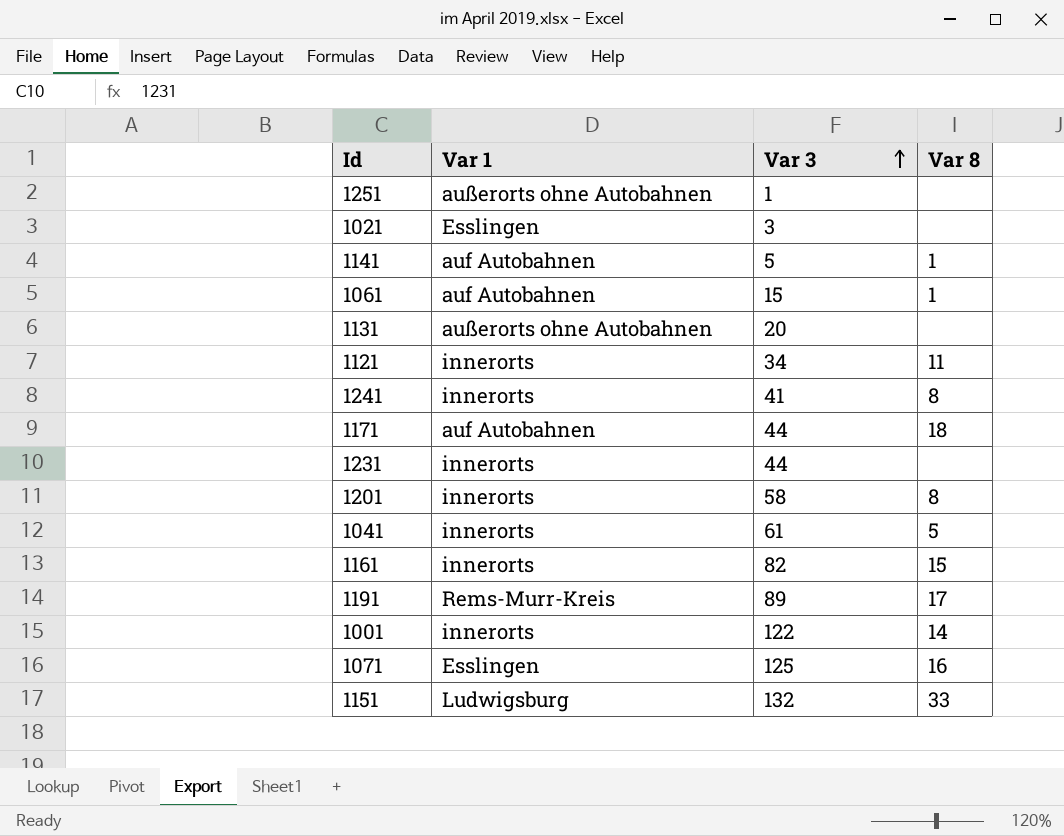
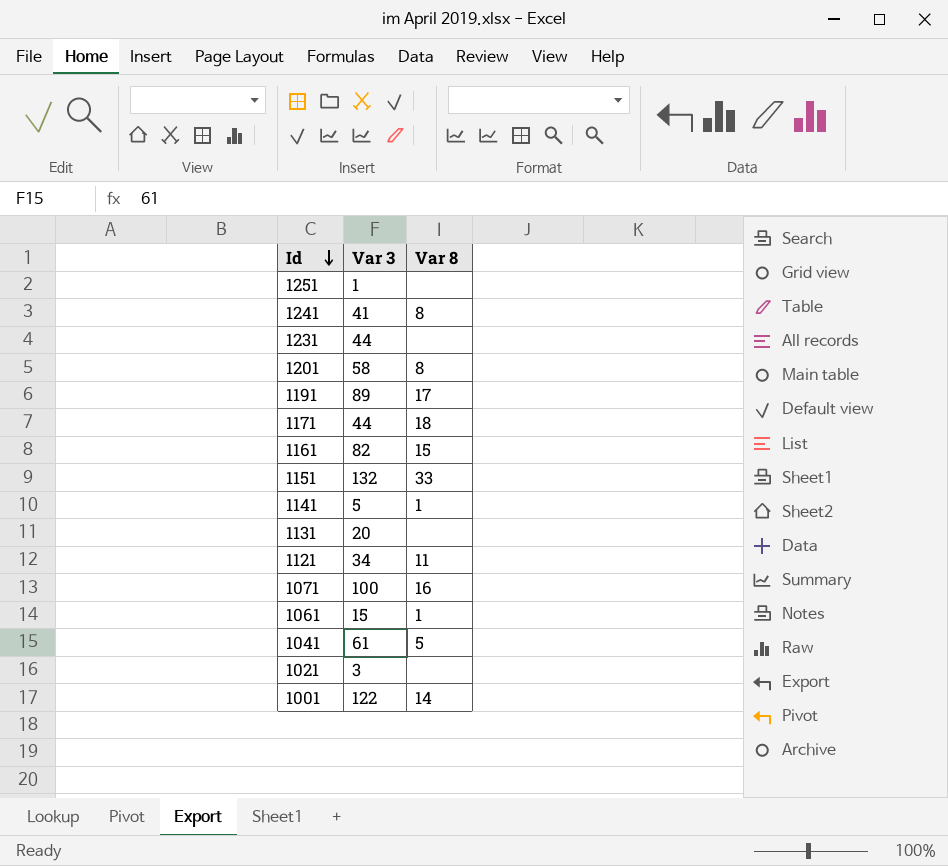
row order: Var 3 ascending -> Id descending
column Var 1 | position: 2 -> none
1071 | Var 3: 125 -> 100

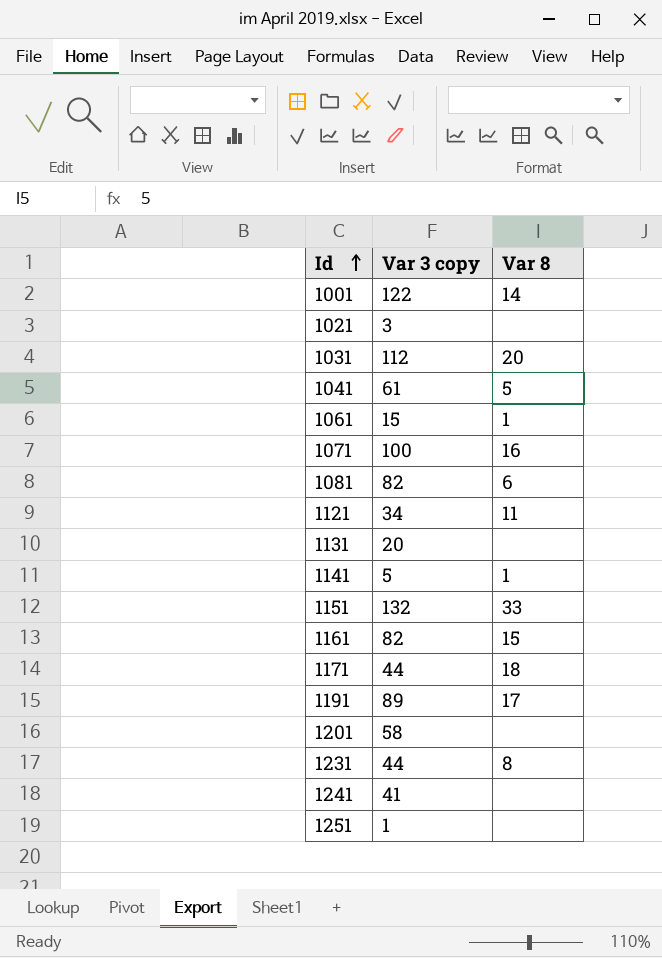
row order: Id descending -> Id ascending
column name: Var 3 -> Var 3 copy
row 1031: none -> 112 | 20
row 1081: none -> 82 | 6
1201 | Var 8: 8 -> none
1231 | Var 8: none -> 8
1241 | Var 8: 8 -> none

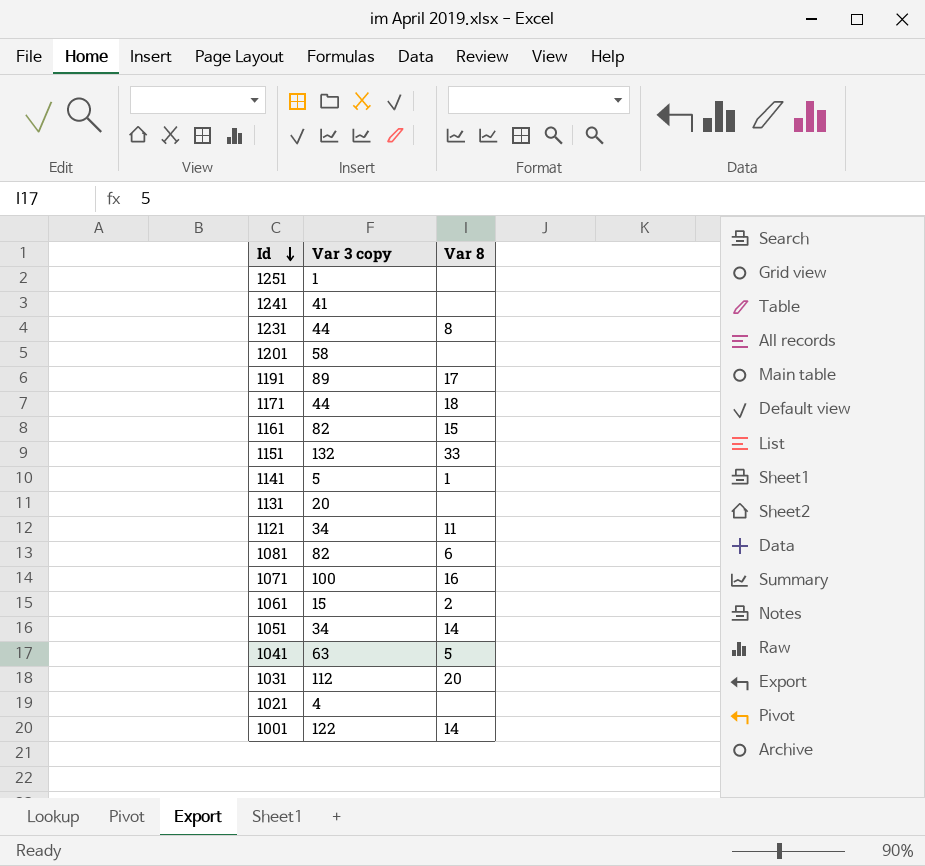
row order: Id ascending -> Id descending
1061 | Var 8: 1 -> 2
row 1051: none -> 34 | 14
1041 | Var 3 copy: 61 -> 63
1021 | Var 3 copy: 3 -> 4

